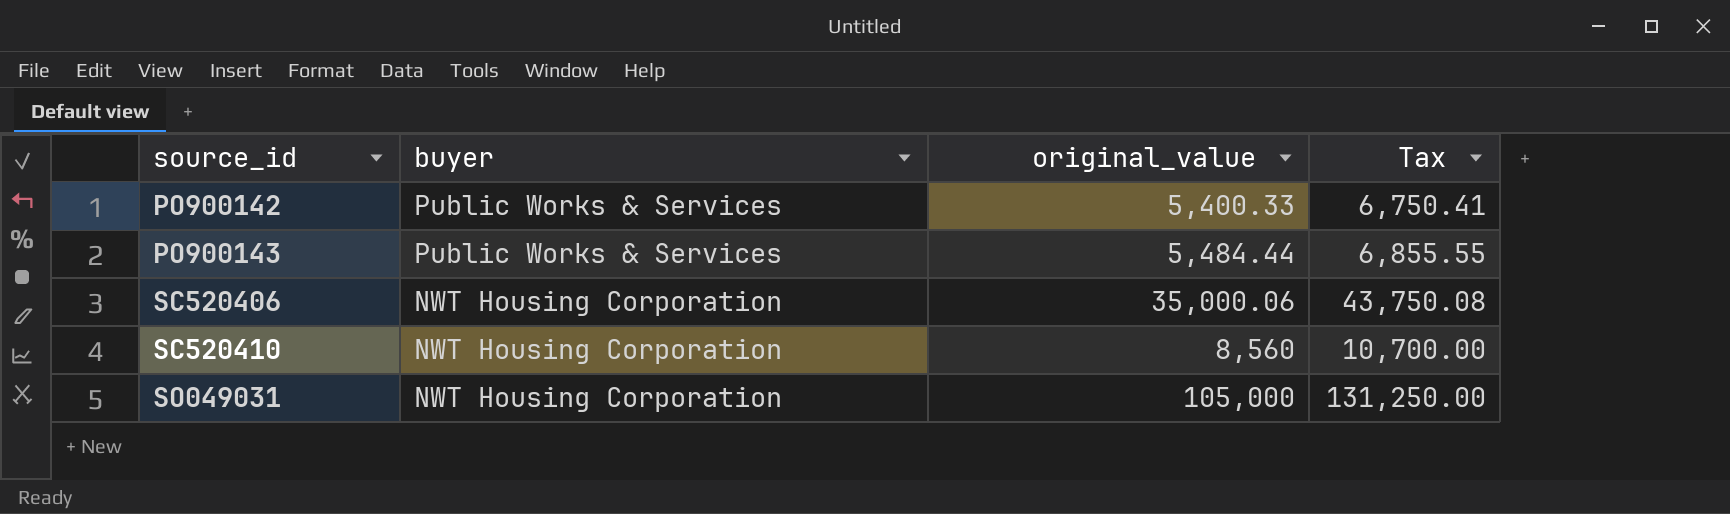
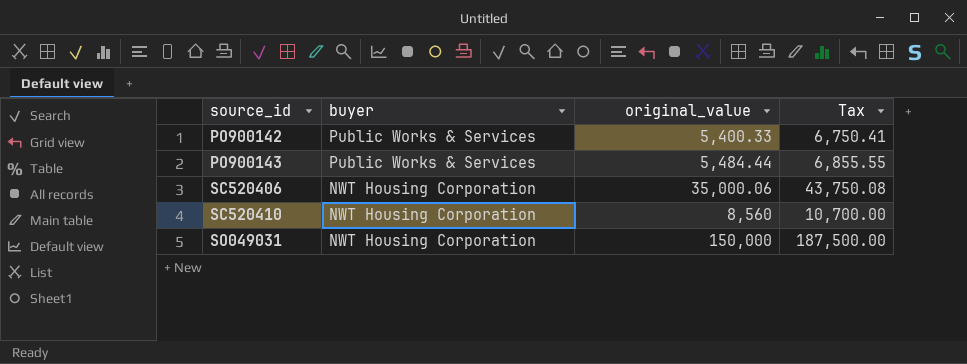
SO049031 | original_value: 105,000 -> 150,000
SO049031 | Tax: 131,250.00 -> 187,500.00

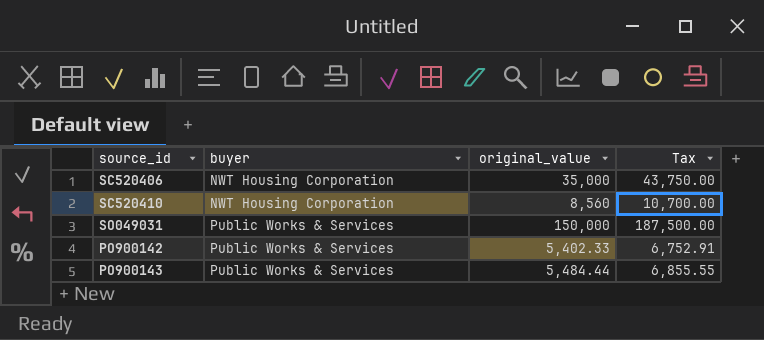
row order: source_id ascending -> buyer ascending
SC520406 | original_value: 35,000.06 -> 35,000
SC520406 | Tax: 43,750.08 -> 43,750.00
SO049031 | buyer: NWT Housing Corporation -> Public Works & Services
PO900142 | original_value: 5,400.33 -> 5,402.33
PO900142 | Tax: 6,750.41 -> 6,752.91

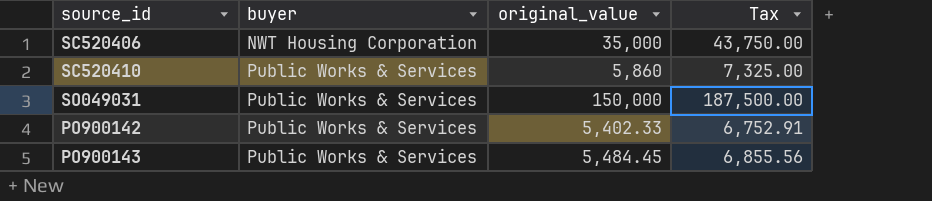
SC520410 | buyer: NWT Housing Corporation -> Public Works & Services
SC520410 | original_value: 8,560 -> 5,860
SC520410 | Tax: 10,700.00 -> 7,325.00
PO900143 | original_value: 5,484.44 -> 5,484.45
PO900143 | Tax: 6,855.55 -> 6,855.56

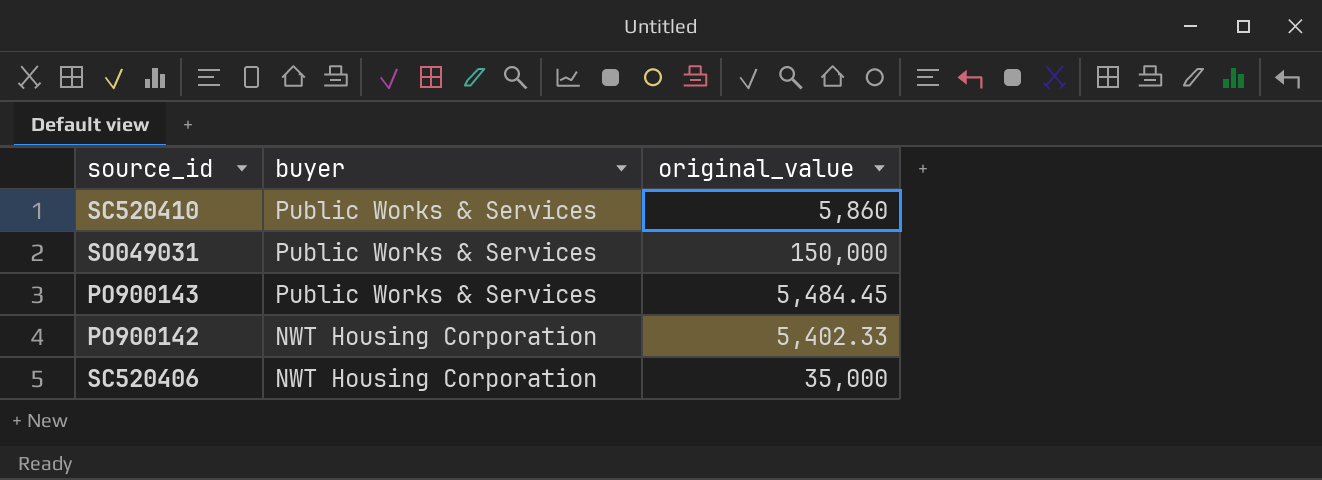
row order: buyer ascending -> buyer descending
column Tax | formula: [original_value] * 1.25 -> none
PO900142 | buyer: Public Works & Services -> NWT Housing Corporation

